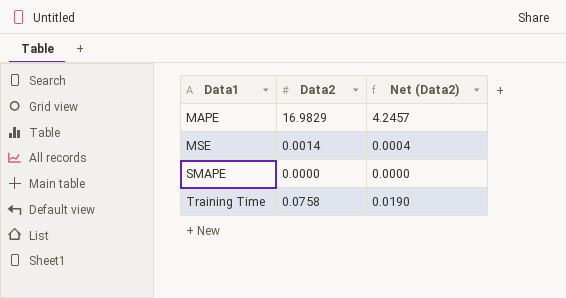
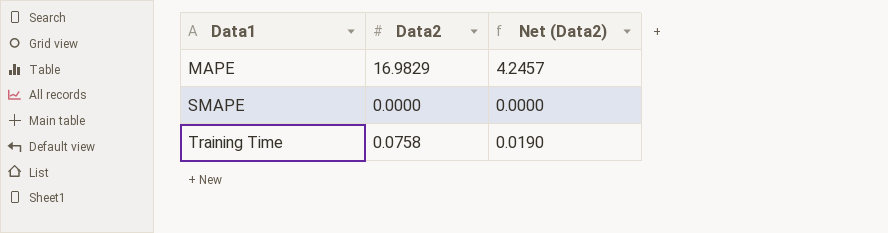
row MSE: 0.0014 | 0.0004 -> none

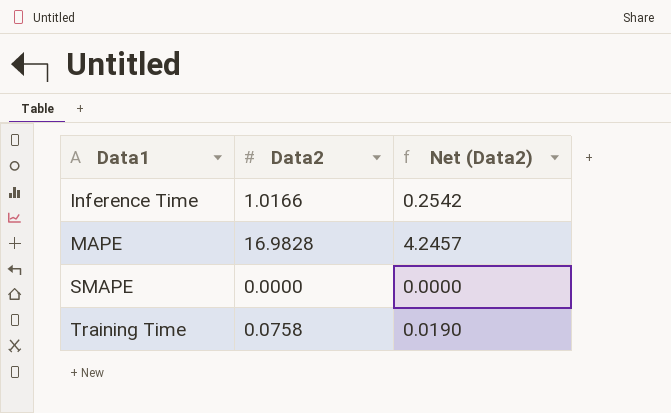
row Inference Time: none -> 1.0166 | 0.2542
MAPE | Data2: 16.9829 -> 16.9828

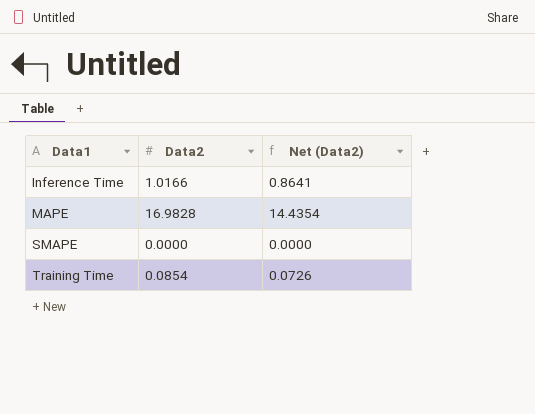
column Net (Data2) | formula: [Data2] * 0.25 -> [Data2] * 0.85
Training Time | Data2: 0.0758 -> 0.0854

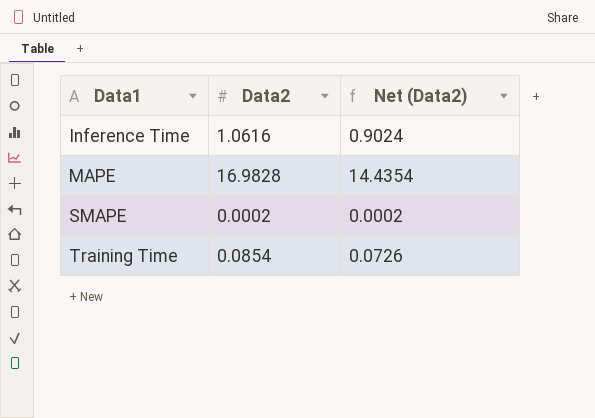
Inference Time | Data2: 1.0166 -> 1.0616
Inference Time | Net (Data2): 0.8641 -> 0.9024
SMAPE | Data2: 0.0000 -> 0.0002
SMAPE | Net (Data2): 0.0000 -> 0.0002

